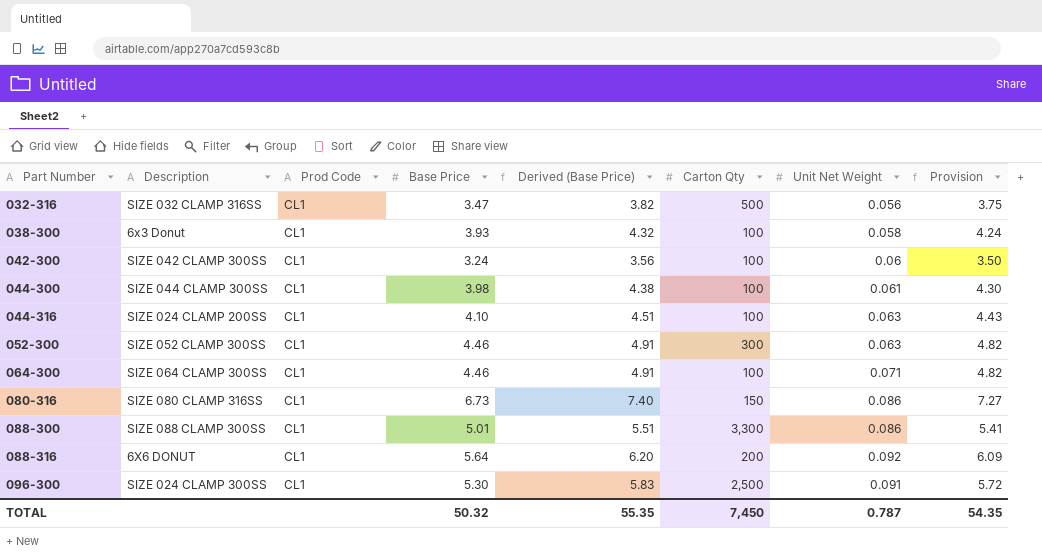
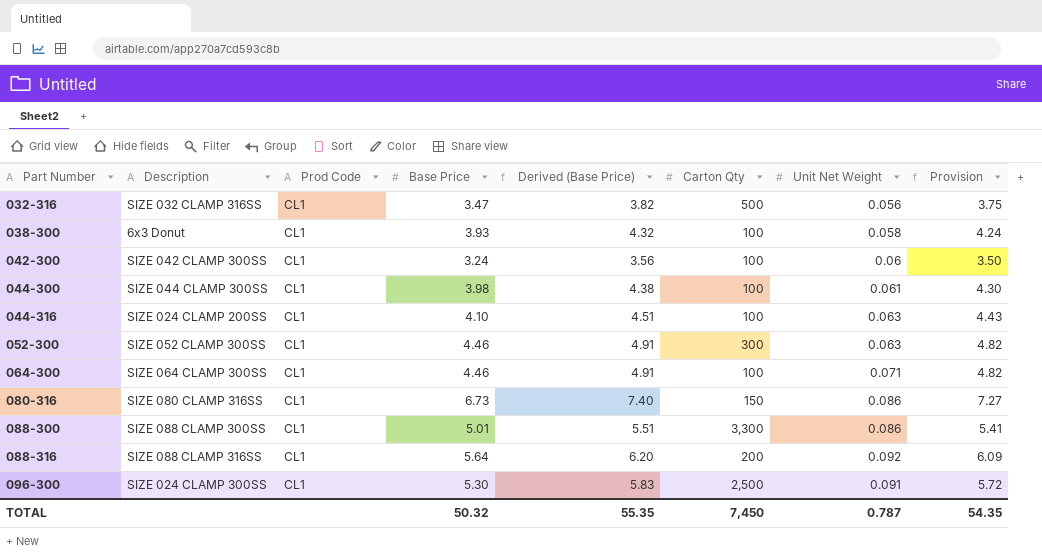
088-316 | Description: 6X6 DONUT -> SIZE 088 CLAMP 316SS

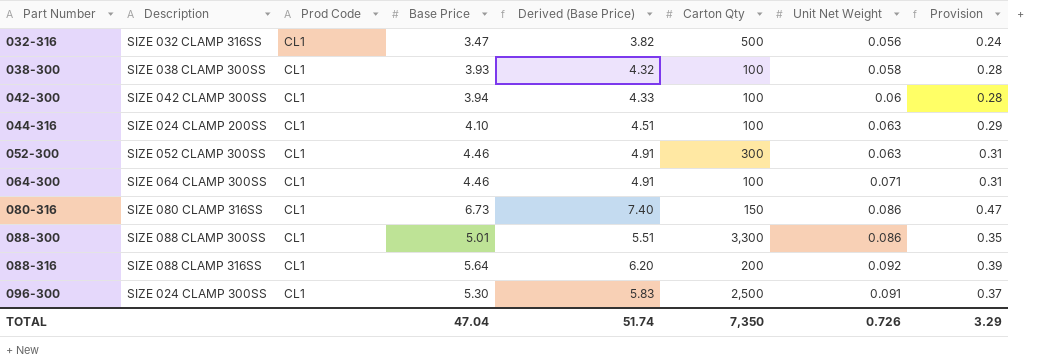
column Provision | formula: [Base Price] * 1.08 -> [Base Price] * 0.07
row 044-300: SIZE 044 CLAMP 300SS | CL1 | 3.98 | 4.38 | 100 | 0.061 | 4.30 -> none
038-300 | Description: 6x3 Donut -> SIZE 038 CLAMP 300SS
042-300 | Base Price: 3.24 -> 3.94
042-300 | Derived (Base Price): 3.56 -> 4.33
TOTAL | Base Price: 50.32 -> 47.04
TOTAL | Derived (Base Price): 55.35 -> 51.74
TOTAL | Carton Qty: 7,450 -> 7,350
TOTAL | Unit Net Weight: 0.787 -> 0.726
TOTAL | Provision: 54.35 -> 3.29

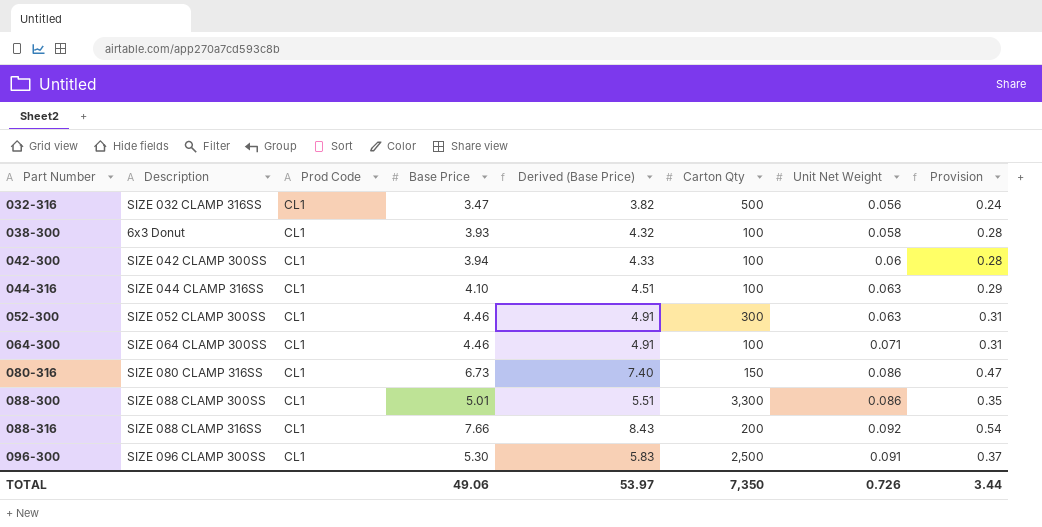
038-300 | Description: SIZE 038 CLAMP 300SS -> 6x3 Donut
044-316 | Description: SIZE 024 CLAMP 200SS -> SIZE 044 CLAMP 316SS
088-316 | Base Price: 5.64 -> 7.66
088-316 | Derived (Base Price): 6.20 -> 8.43
088-316 | Provision: 0.39 -> 0.54
096-300 | Description: SIZE 024 CLAMP 300SS -> SIZE 096 CLAMP 300SS
TOTAL | Base Price: 47.04 -> 49.06
TOTAL | Derived (Base Price): 51.74 -> 53.97
TOTAL | Provision: 3.29 -> 3.44

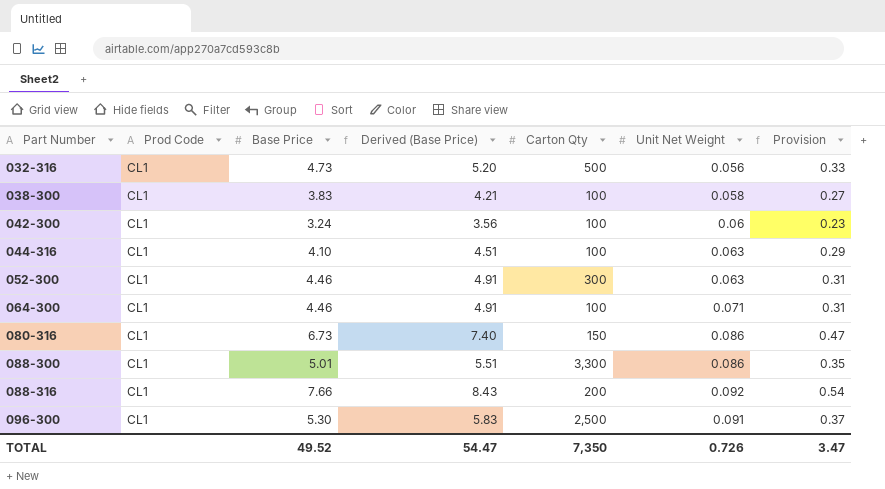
column Description | position: 2 -> none
032-316 | Base Price: 3.47 -> 4.73
032-316 | Derived (Base Price): 3.82 -> 5.20
032-316 | Provision: 0.24 -> 0.33
038-300 | Base Price: 3.93 -> 3.83
038-300 | Derived (Base Price): 4.32 -> 4.21
038-300 | Provision: 0.28 -> 0.27
042-300 | Base Price: 3.94 -> 3.24
042-300 | Derived (Base Price): 4.33 -> 3.56
042-300 | Provision: 0.28 -> 0.23
TOTAL | Base Price: 49.06 -> 49.52
TOTAL | Derived (Base Price): 53.97 -> 54.47
TOTAL | Provision: 3.44 -> 3.47

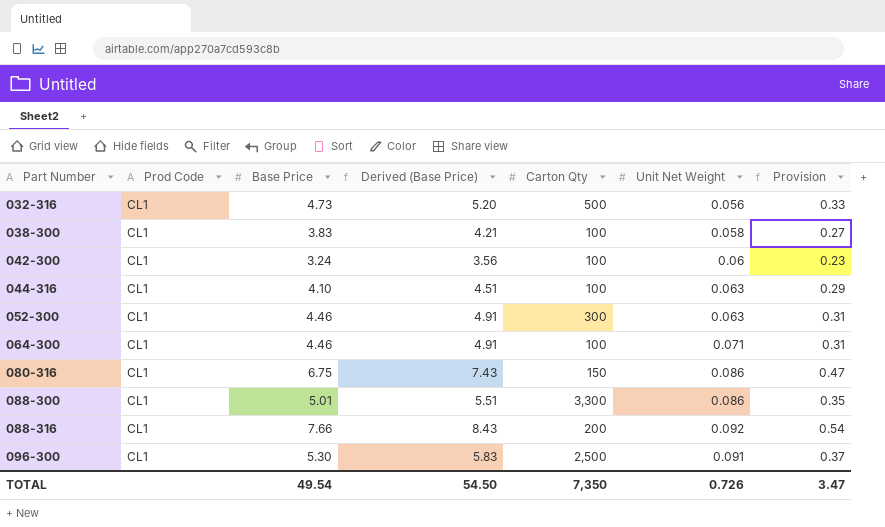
080-316 | Base Price: 6.73 -> 6.75
080-316 | Derived (Base Price): 7.40 -> 7.43
TOTAL | Base Price: 49.52 -> 49.54
TOTAL | Derived (Base Price): 54.47 -> 54.50

